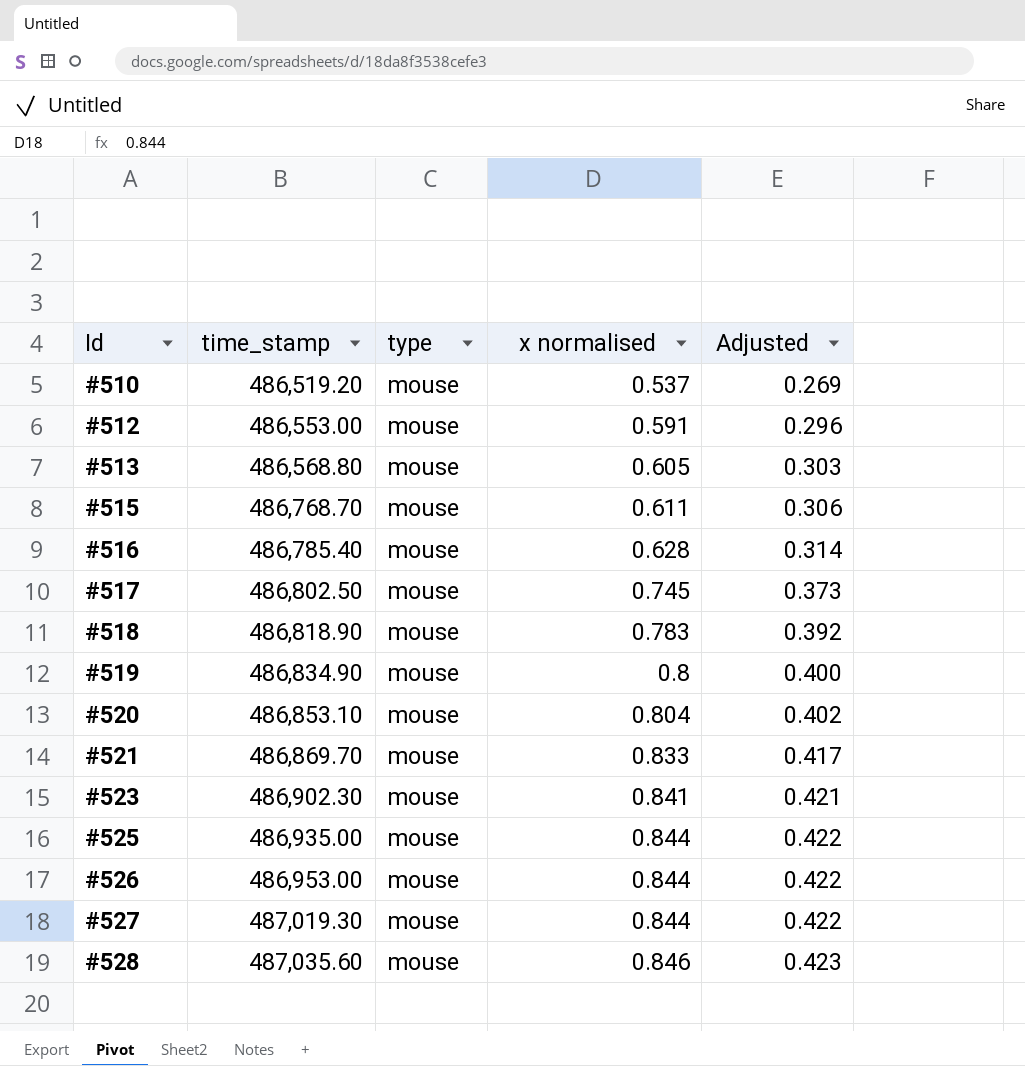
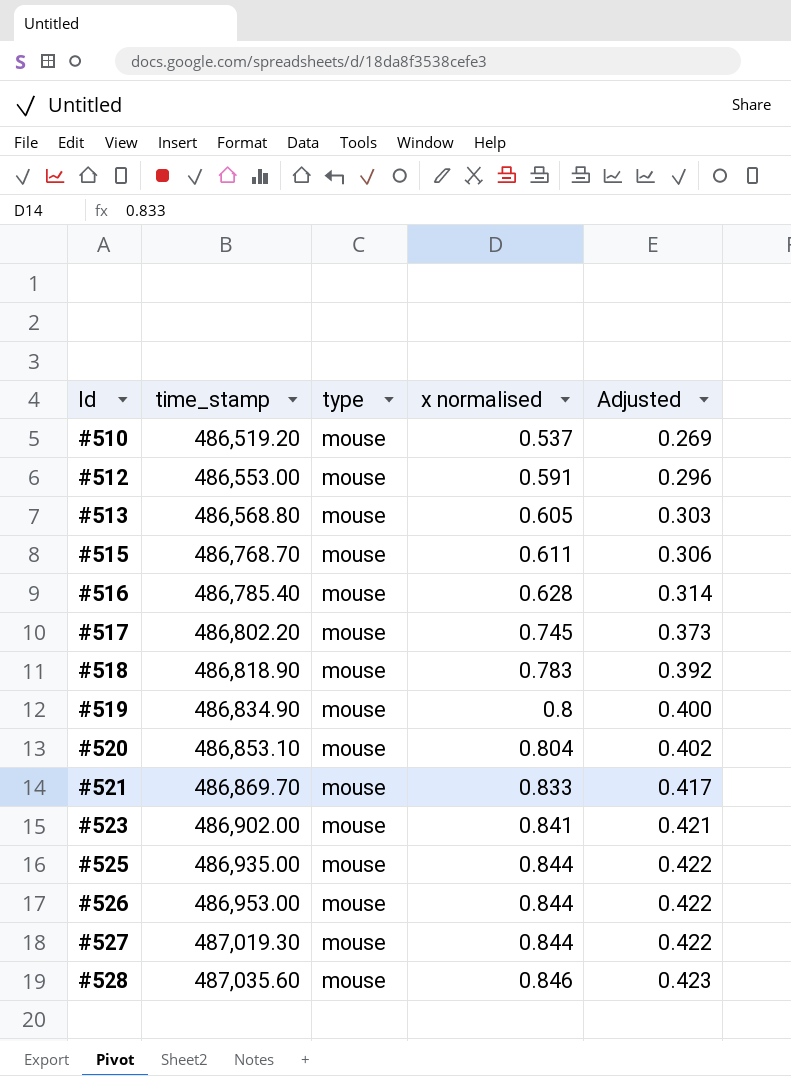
#517 | time_stamp: 486,802.50 -> 486,802.20
#523 | time_stamp: 486,902.30 -> 486,902.00

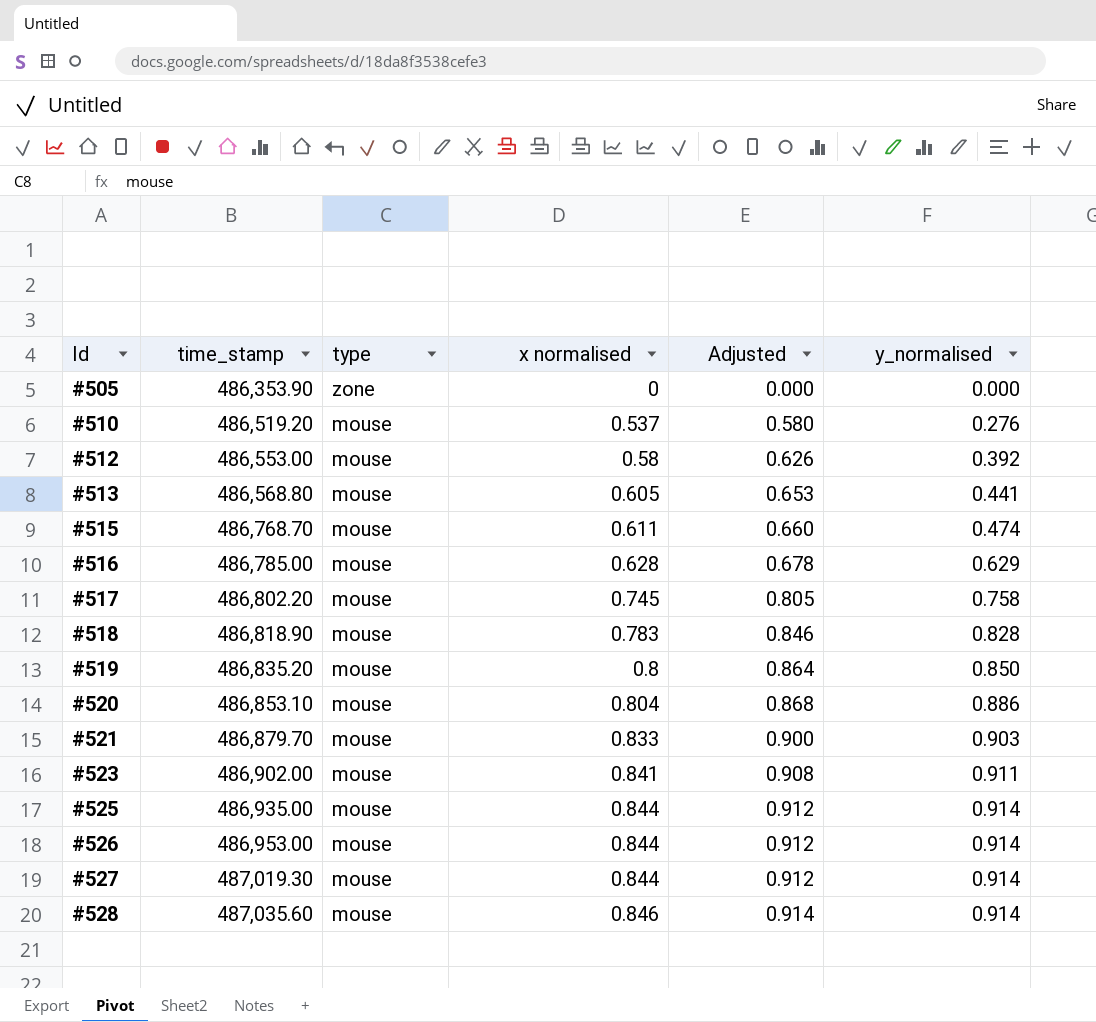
column Adjusted | formula: [x normalised] * 0.5 -> [x normalised] * 1.08
column y_normalised | position: none -> 6
row #505: none -> 486,353.90 | zone | 0 | 0.000 | 0.000
#512 | x normalised: 0.591 -> 0.58
#516 | time_stamp: 486,785.40 -> 486,785.00
#519 | time_stamp: 486,834.90 -> 486,835.20
#521 | time_stamp: 486,869.70 -> 486,879.70

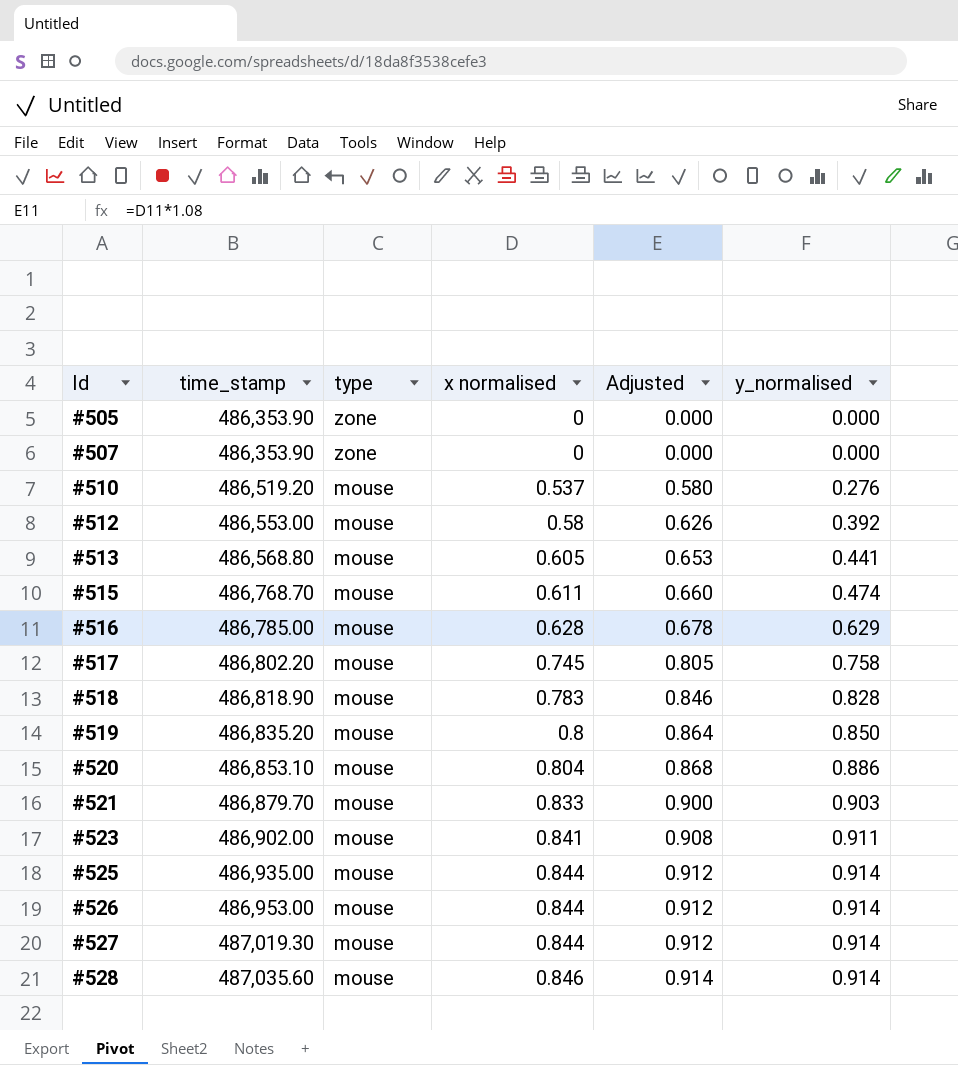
row #507: none -> 486,353.90 | zone | 0 | 0.000 | 0.000

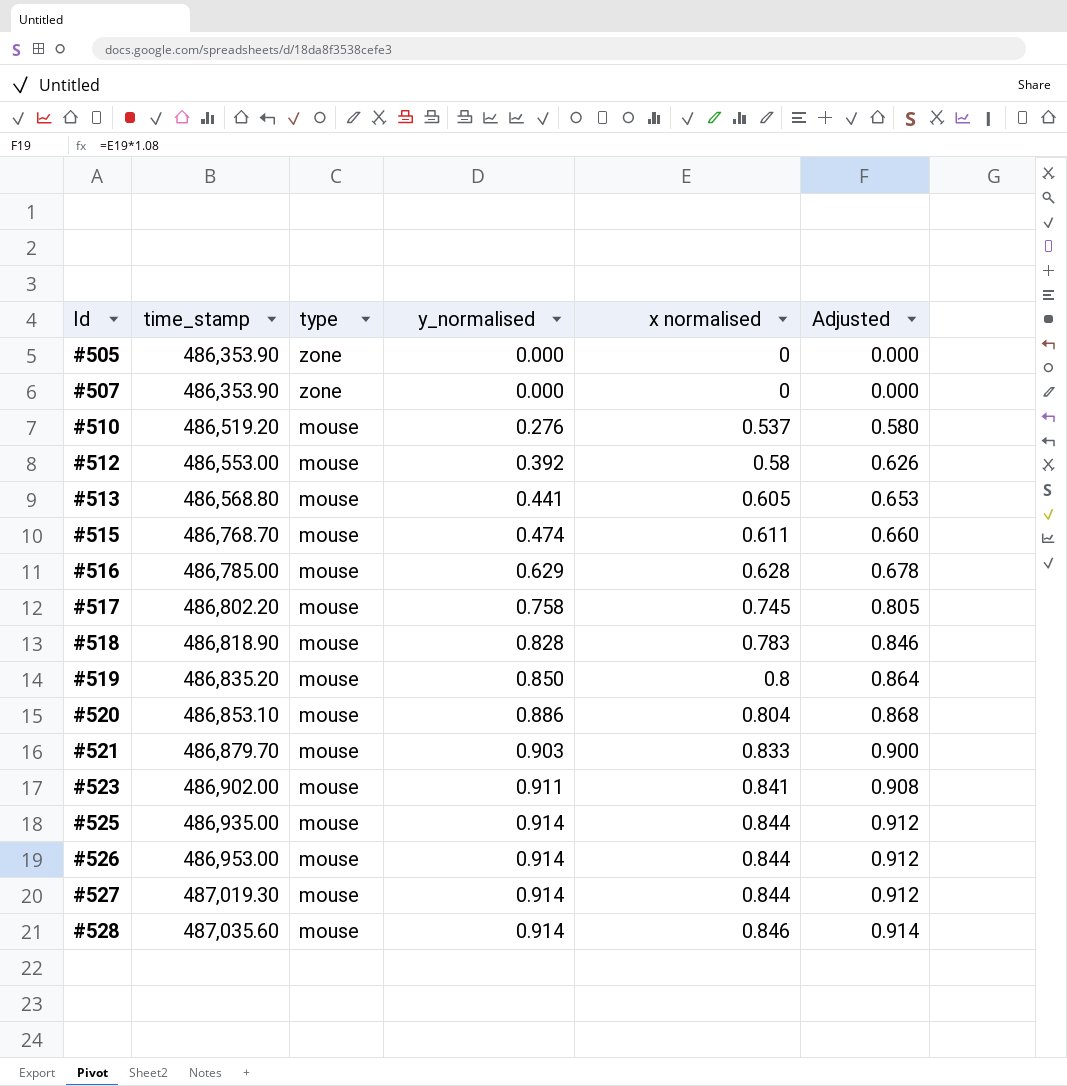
column y_normalised | position: 6 -> 4

